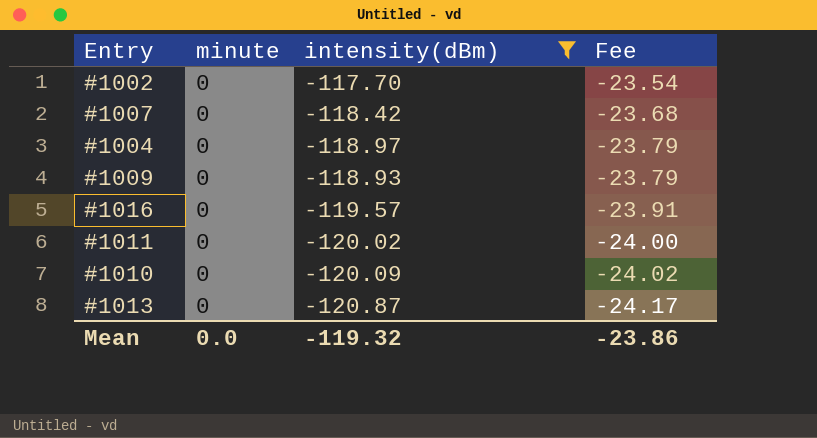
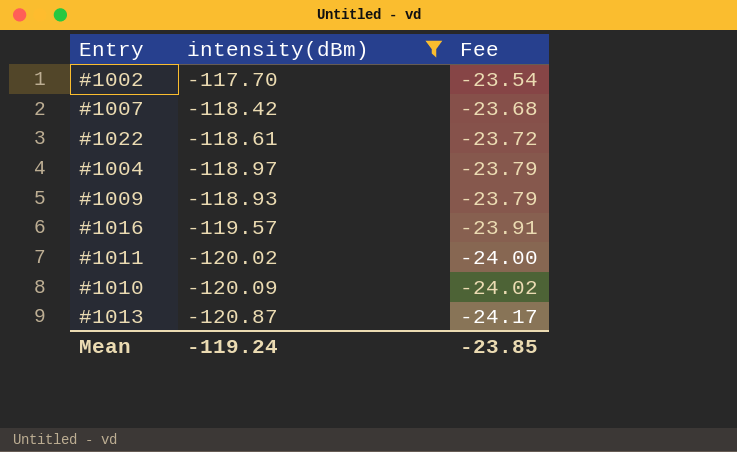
column minute | position: 2 -> none
row #1022: none -> -118.61 | -23.72
Mean | intensity(dBm): -119.32 -> -119.24
Mean | Fee: -23.86 -> -23.85

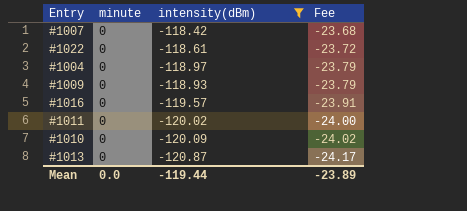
column minute | position: none -> 2
row #1002: -117.70 | -23.54 -> none
Mean | intensity(dBm): -119.24 -> -119.44
Mean | Fee: -23.85 -> -23.89

